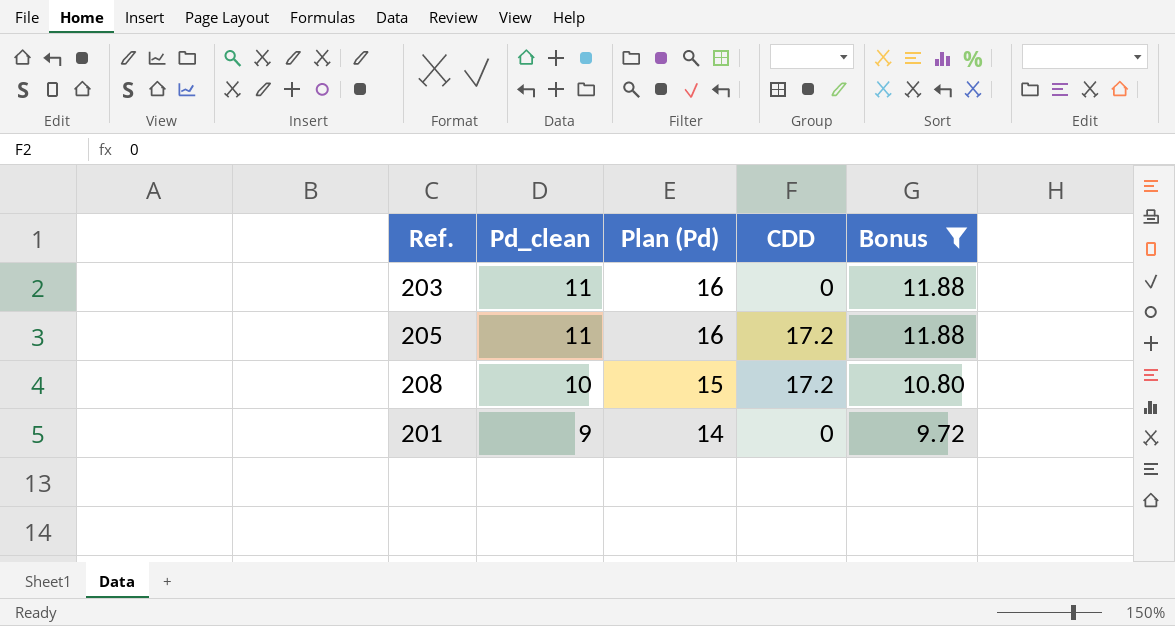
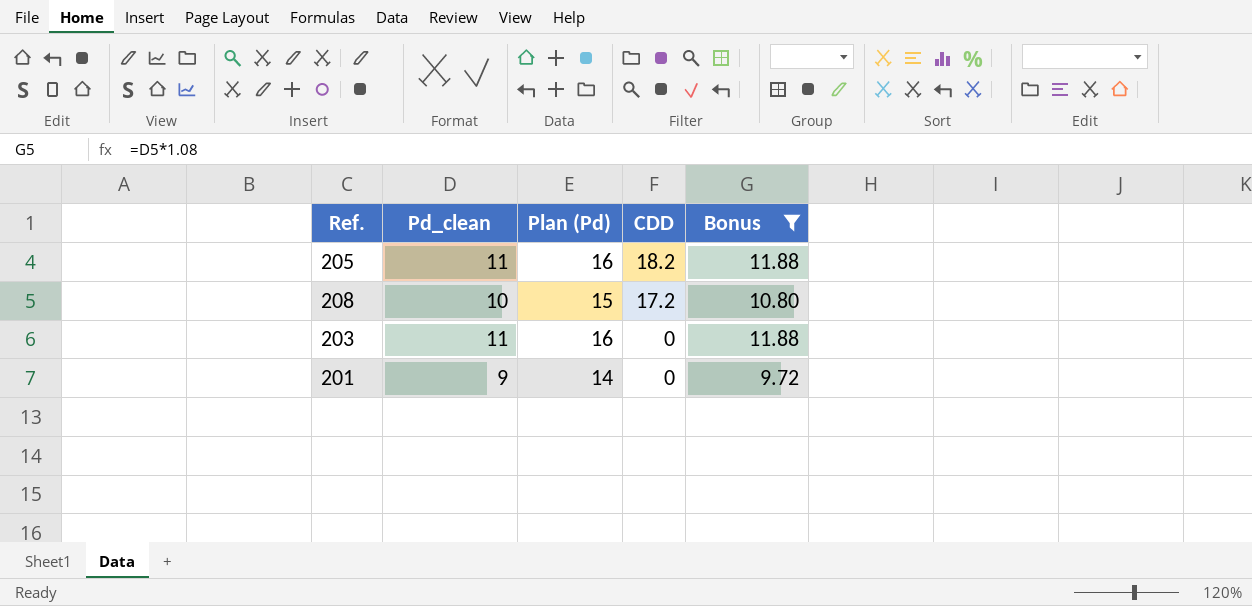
row order: Pd_clean descending -> CDD descending
205 | CDD: 17.2 -> 18.2

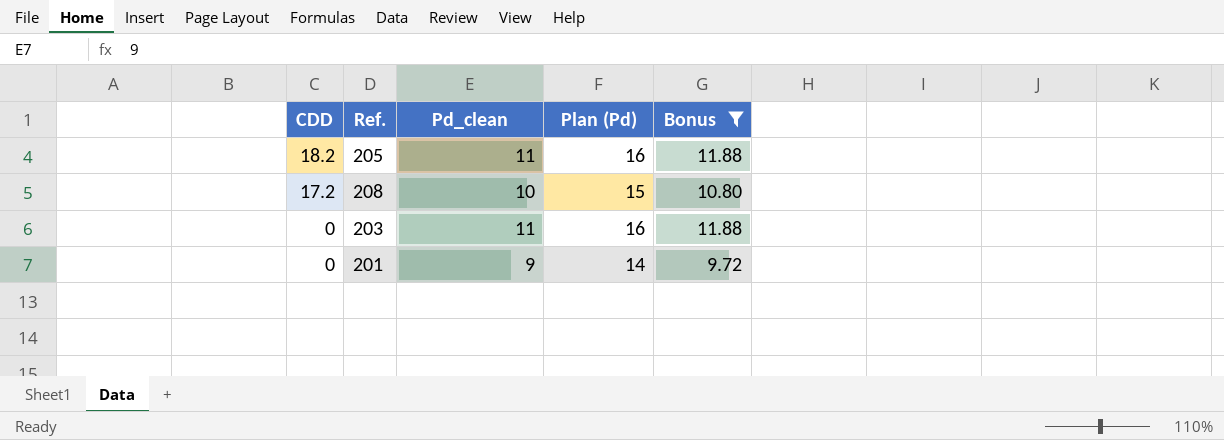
column CDD | position: 4 -> 1

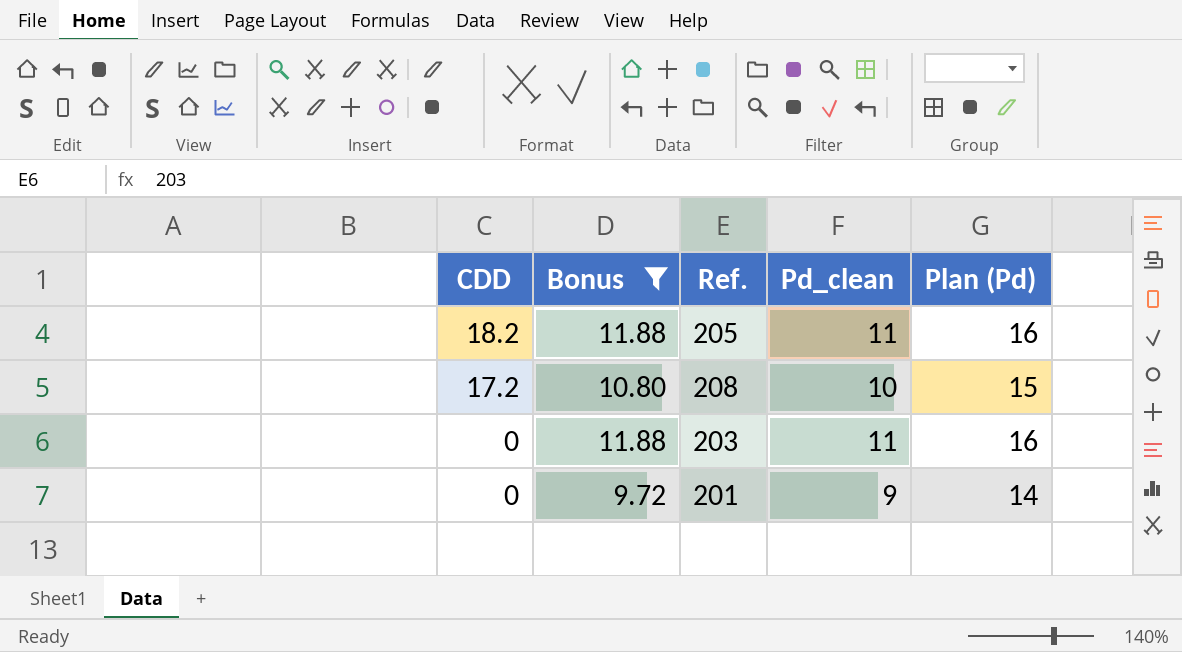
column Bonus | position: 5 -> 2

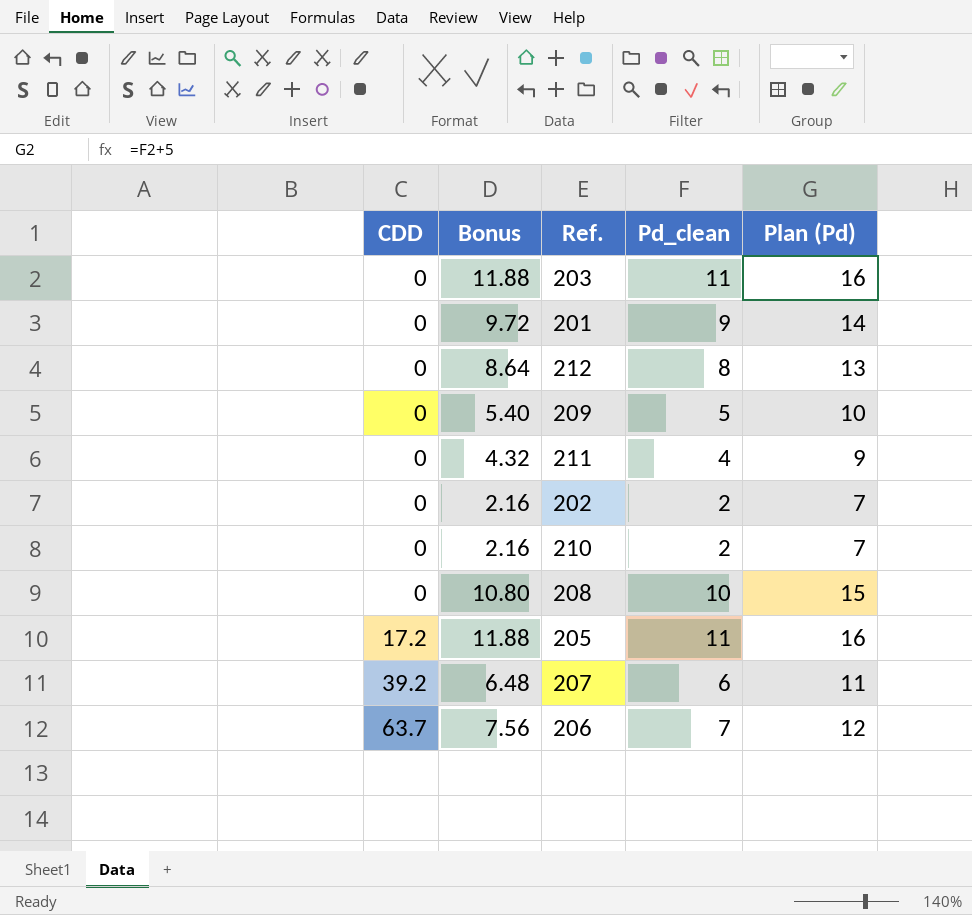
filter: Bonus >= 9.72 -> none
row order: CDD descending -> CDD ascending
208 | CDD: 17.2 -> 0
205 | CDD: 18.2 -> 17.2

